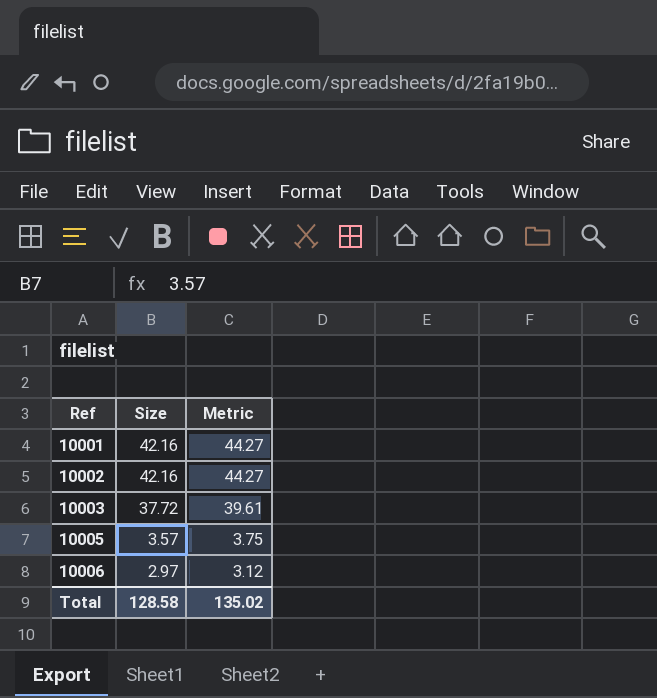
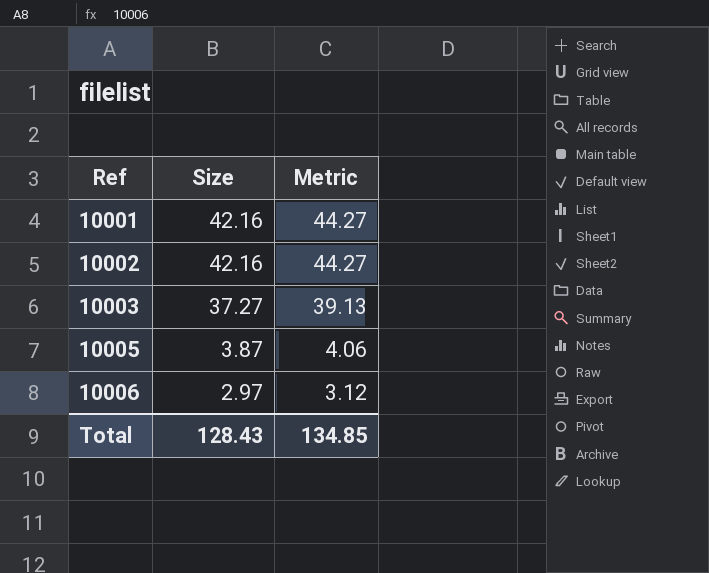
10003 | Size: 37.72 -> 37.27
10003 | Metric: 39.61 -> 39.13
10005 | Size: 3.57 -> 3.87
10005 | Metric: 3.75 -> 4.06
Total | Size: 128.58 -> 128.43
Total | Metric: 135.02 -> 134.85

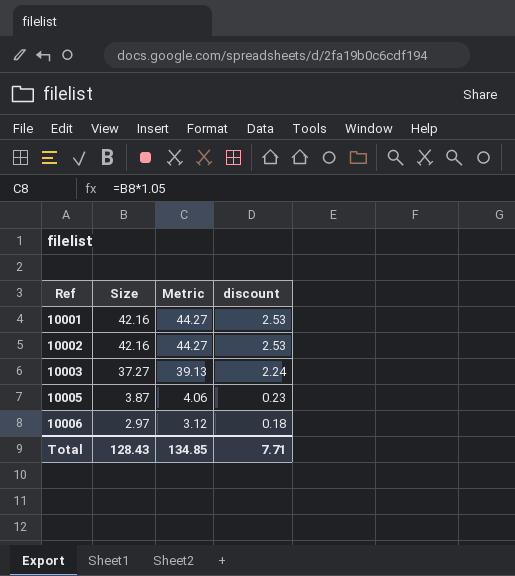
column discount | formula: none -> [Size] * 0.06

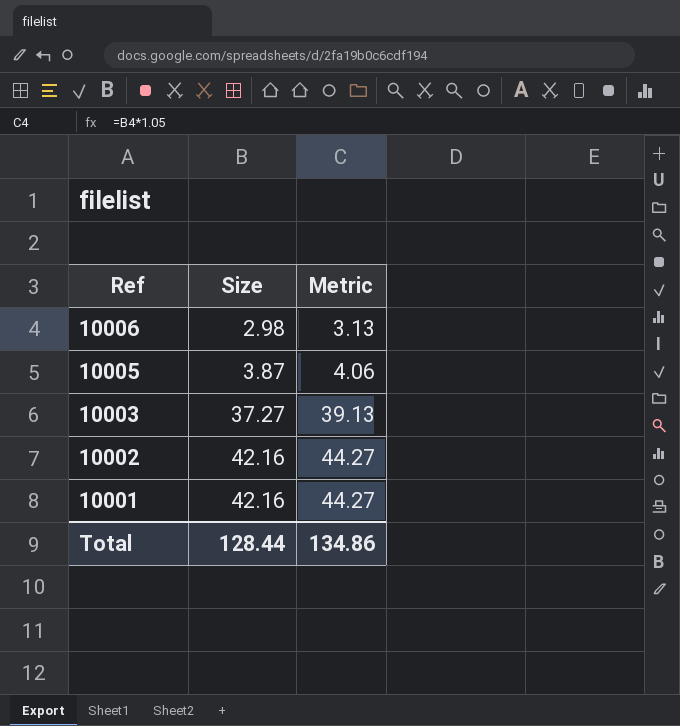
row order: Ref ascending -> Ref descending
column discount | formula: [Size] * 0.06 -> none
10006 | Size: 2.97 -> 2.98
10006 | Metric: 3.12 -> 3.13
Total | Size: 128.43 -> 128.44
Total | Metric: 134.85 -> 134.86

